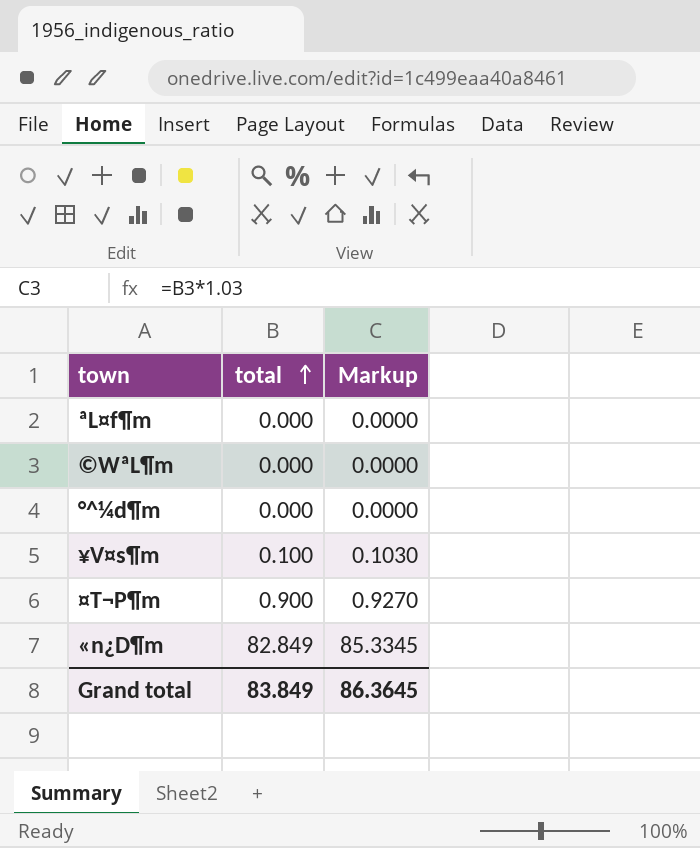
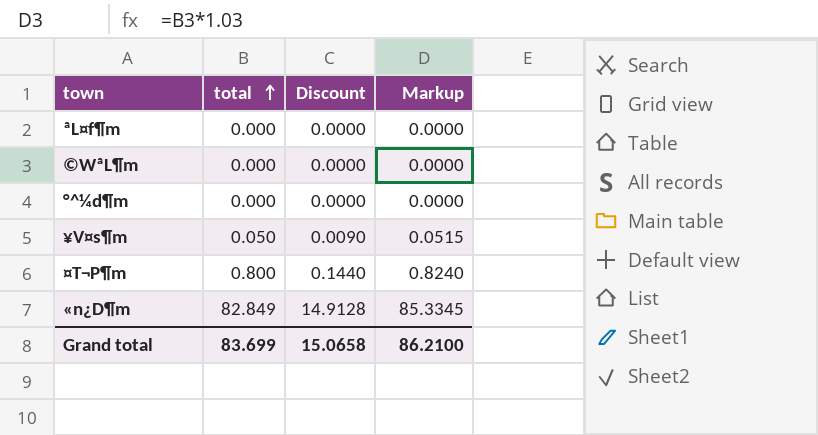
column Discount | formula: none -> [total] * 0.18
¥V¤s¶m | total: 0.100 -> 0.050
¥V¤s¶m | Markup: 0.1030 -> 0.0515
¤T¬P¶m | total: 0.900 -> 0.800
¤T¬P¶m | Markup: 0.9270 -> 0.8240
Grand total | total: 83.849 -> 83.699
Grand total | Markup: 86.3645 -> 86.2100

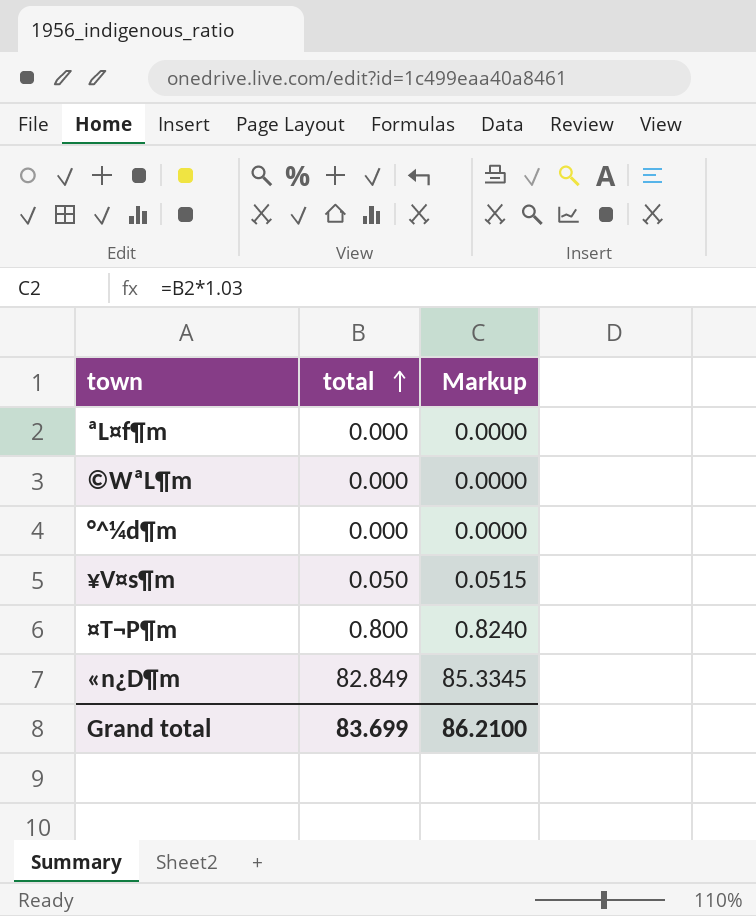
column Discount | formula: [total] * 0.18 -> none

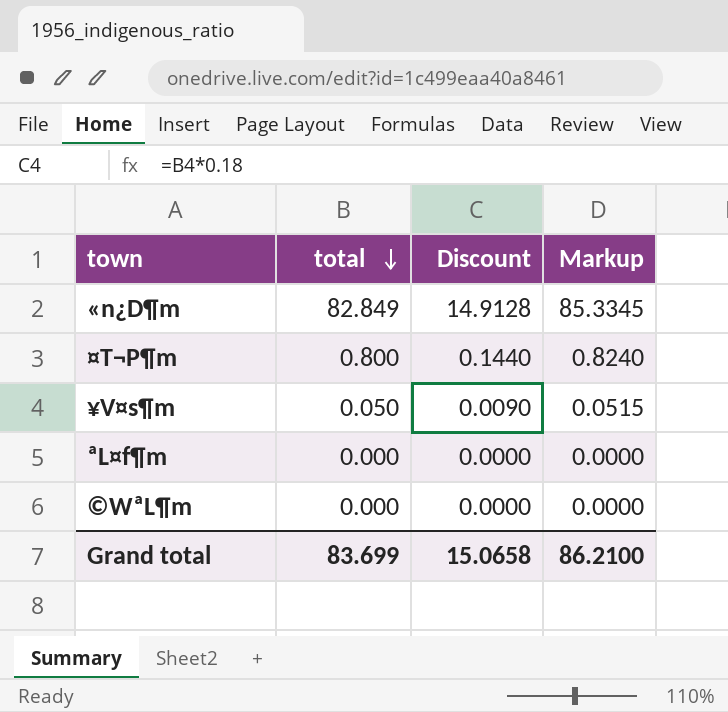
row order: total ascending -> total descending
column Discount | formula: none -> [total] * 0.18
row °^¼d¶m: 0.000 | 0.0000 -> none

